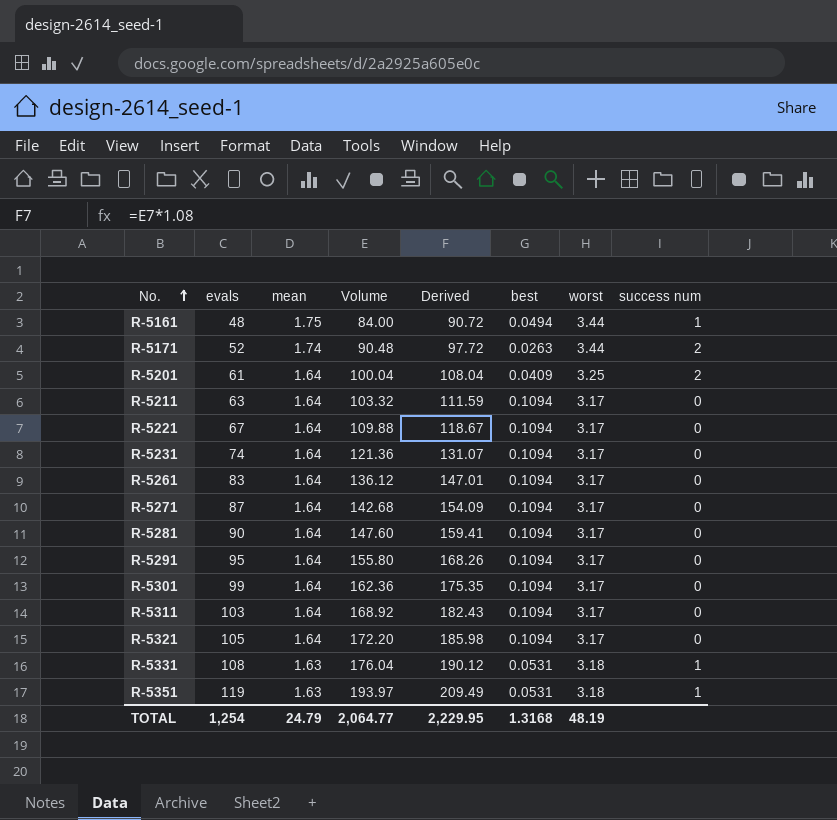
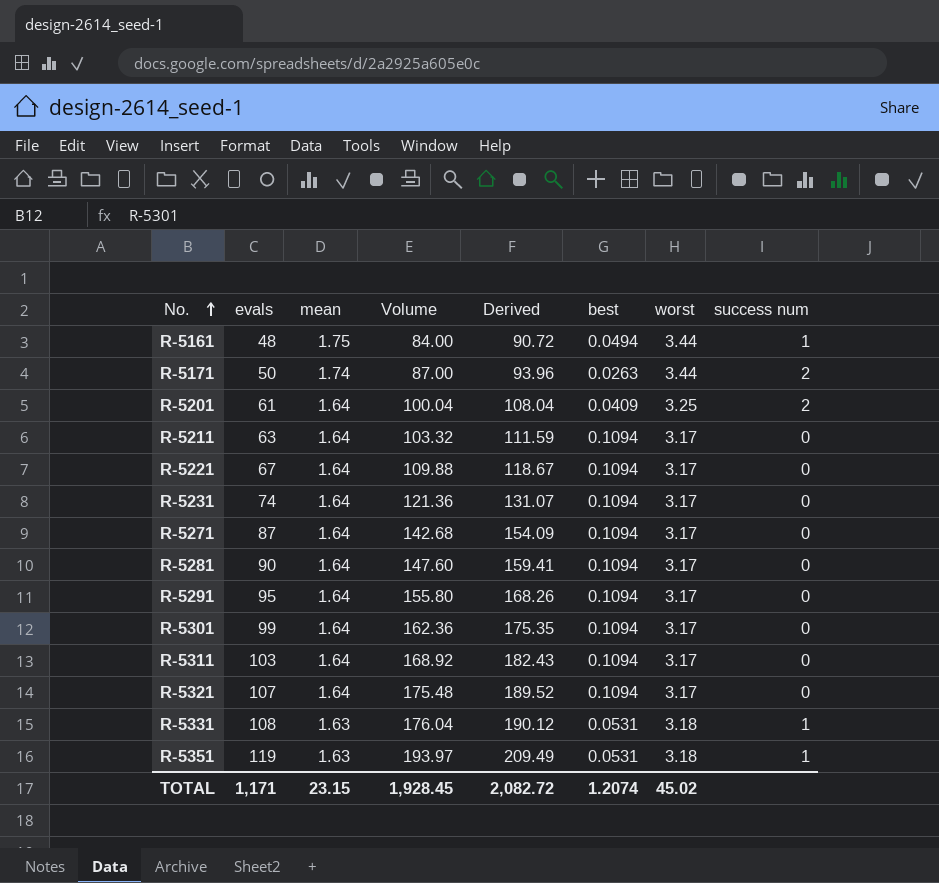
row R-5261: 83 | 1.64 | 136.12 | 147.01 | 0.1094 | 3.17 | 0 -> none
R-5171 | evals: 52 -> 50
R-5171 | Volume: 90.48 -> 87.00
R-5171 | Derived: 97.72 -> 93.96
R-5321 | evals: 105 -> 107
R-5321 | Volume: 172.20 -> 175.48
R-5321 | Derived: 185.98 -> 189.52
TOTAL | evals: 1,254 -> 1,171
TOTAL | mean: 24.79 -> 23.15
TOTAL | Volume: 2,064.77 -> 1,928.45
TOTAL | Derived: 2,229.95 -> 2,082.72
TOTAL | best: 1.3168 -> 1.2074
TOTAL | worst: 48.19 -> 45.02

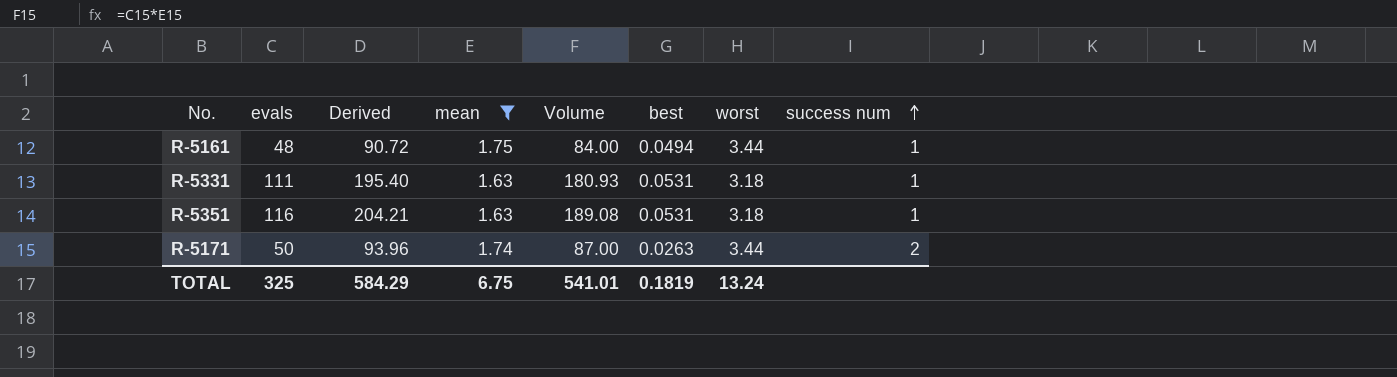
filter: none -> mean != 1.64
row order: No. ascending -> success num ascending
column Derived | position: 5 -> 3
R-5331 | evals: 108 -> 111
R-5331 | Derived: 190.12 -> 195.40
R-5331 | Volume: 176.04 -> 180.93
R-5351 | evals: 119 -> 116
R-5351 | Derived: 209.49 -> 204.21
R-5351 | Volume: 193.97 -> 189.08
TOTAL | evals: 1,171 -> 325
TOTAL | Derived: 2,082.72 -> 584.29
TOTAL | mean: 23.15 -> 6.75
TOTAL | Volume: 1,928.45 -> 541.01
TOTAL | best: 1.2074 -> 0.1819
TOTAL | worst: 45.02 -> 13.24

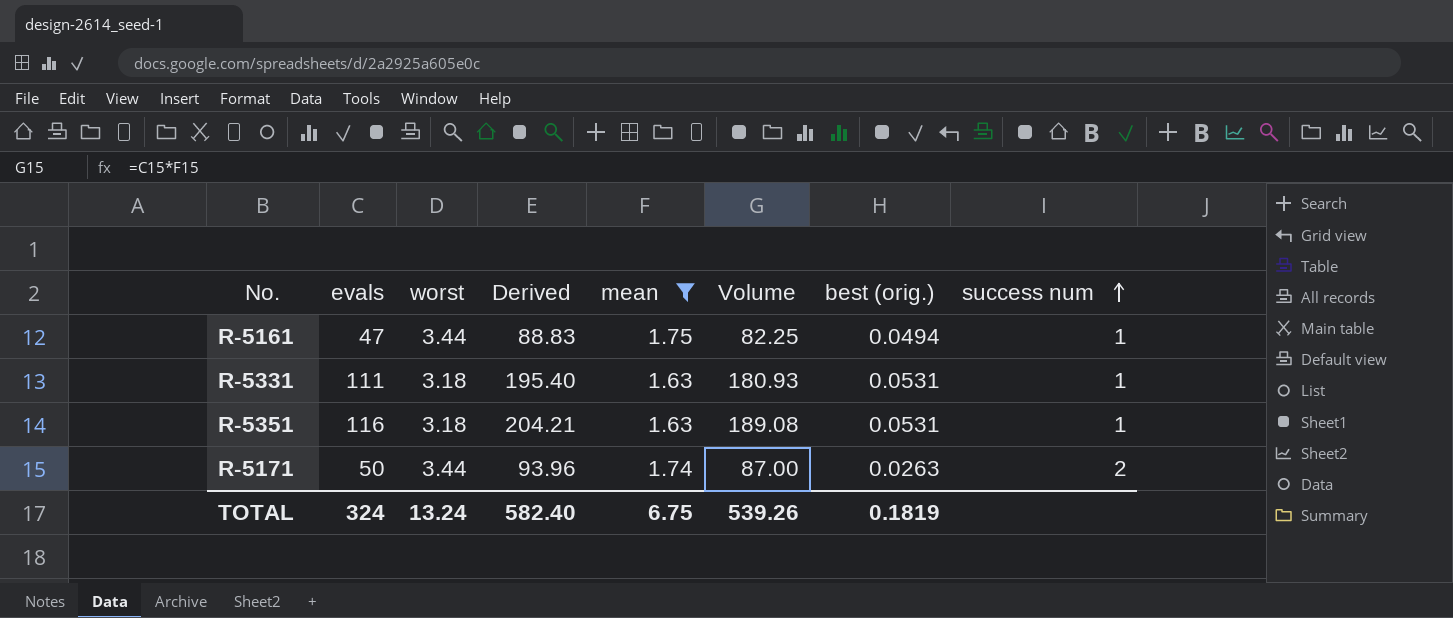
column worst | position: 7 -> 3
column name: best -> best (orig.)
R-5161 | evals: 48 -> 47
R-5161 | Derived: 90.72 -> 88.83
R-5161 | Volume: 84.00 -> 82.25
TOTAL | evals: 325 -> 324
TOTAL | Derived: 584.29 -> 582.40
TOTAL | Volume: 541.01 -> 539.26

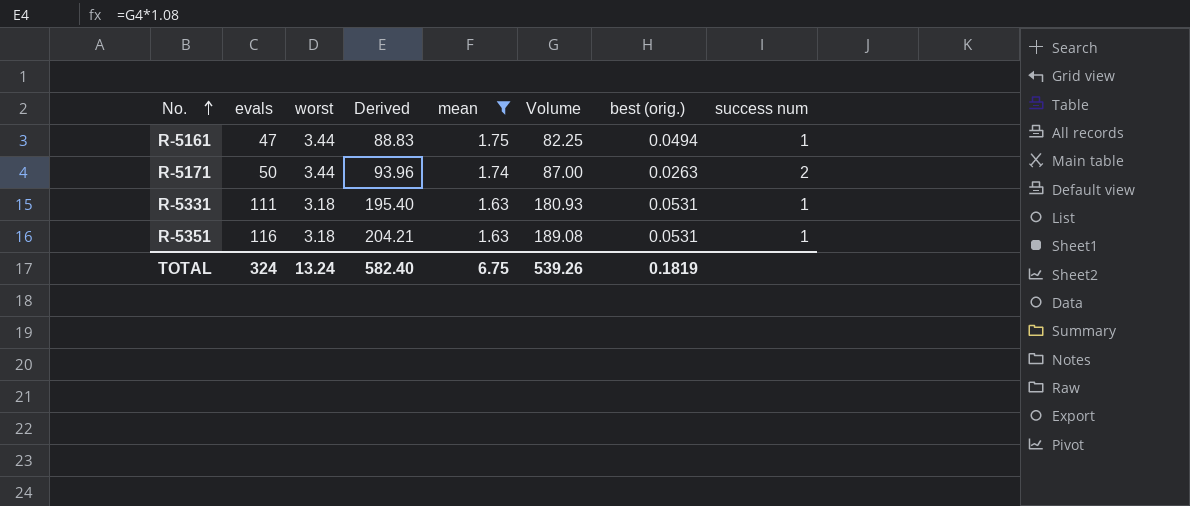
row order: success num ascending -> No. ascending

